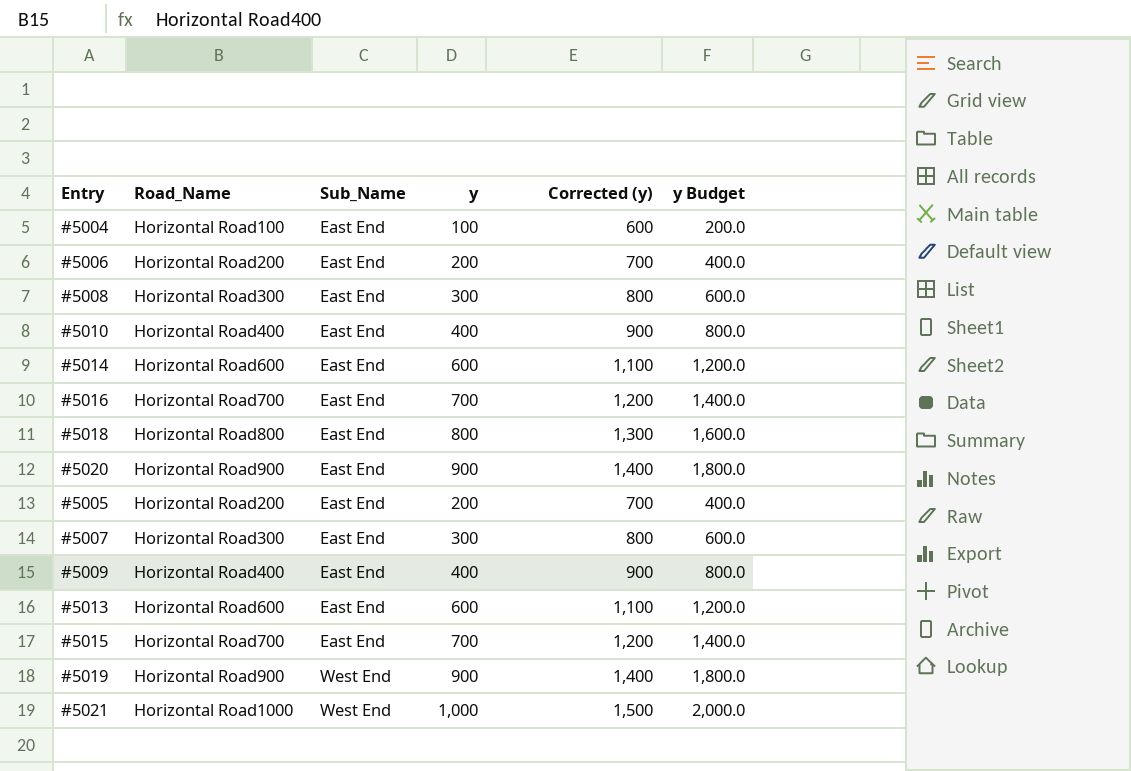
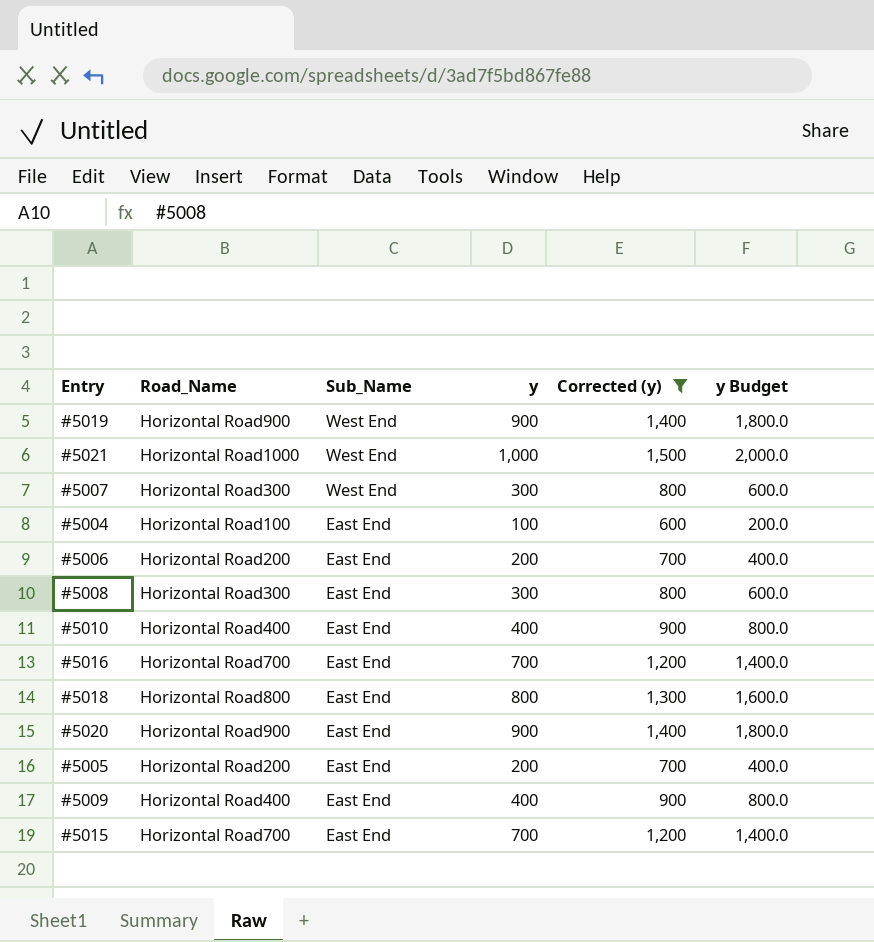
filter: none -> Corrected (y) != 1,100
row order: Sub_Name ascending -> Sub_Name descending
#5007 | Sub_Name: East End -> West End

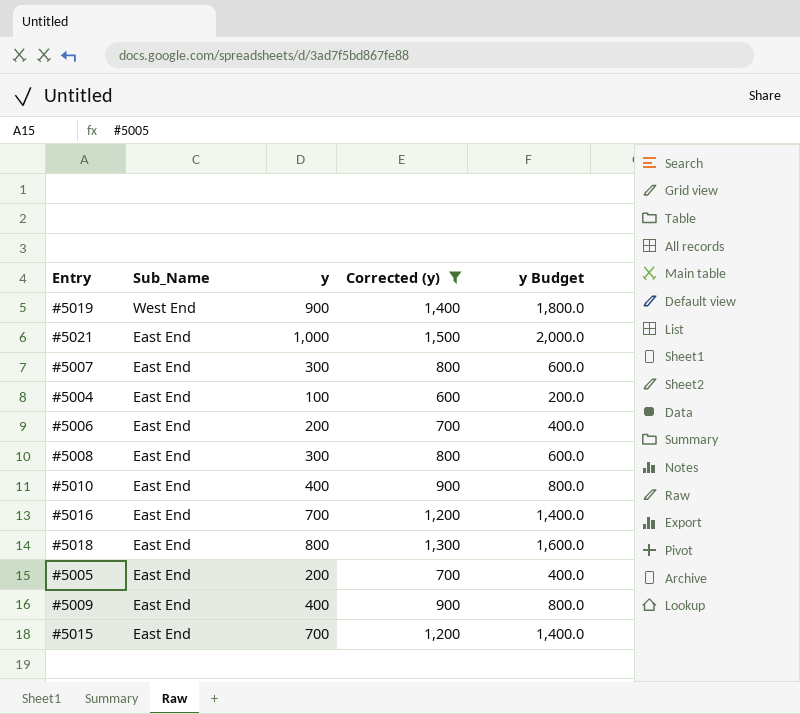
column Road_Name | position: 2 -> none
row #5020: Horizontal Road900 | East End | 900 | 1,400 | 1,800.0 -> none
#5021 | Sub_Name: West End -> East End
#5007 | Sub_Name: West End -> East End

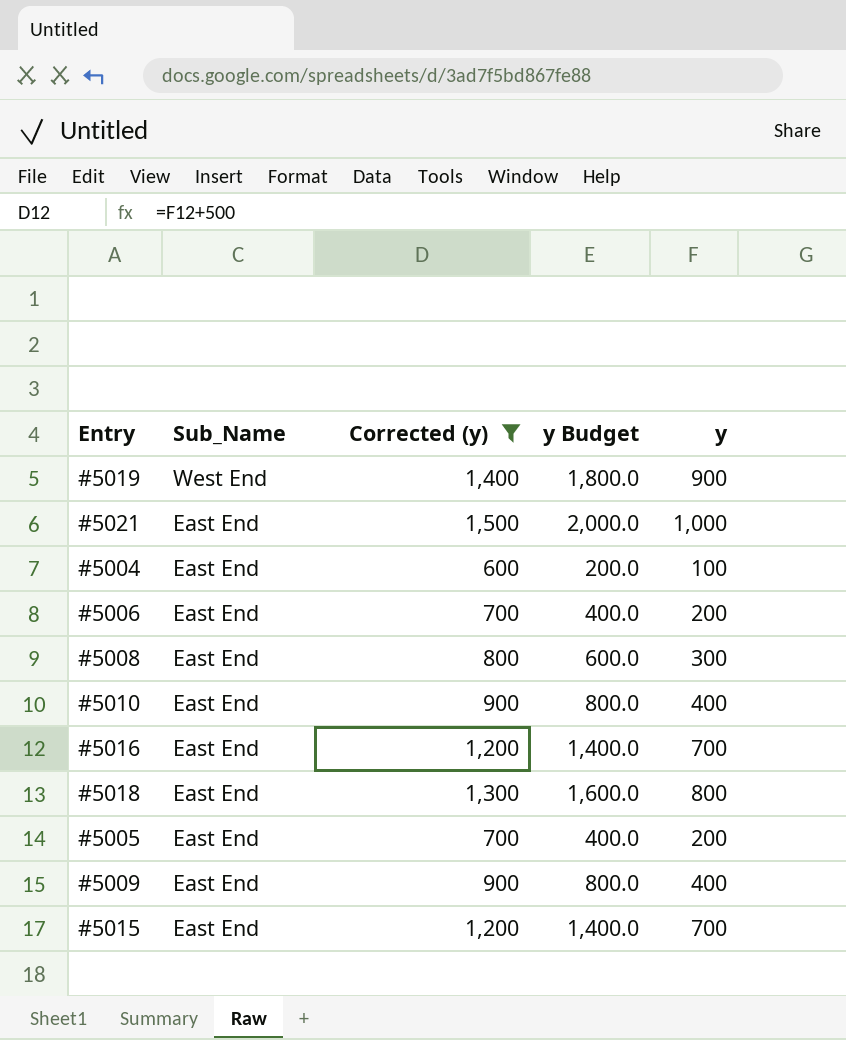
column y | position: 3 -> 5
row #5007: East End | 300 | 800 | 600.0 -> none

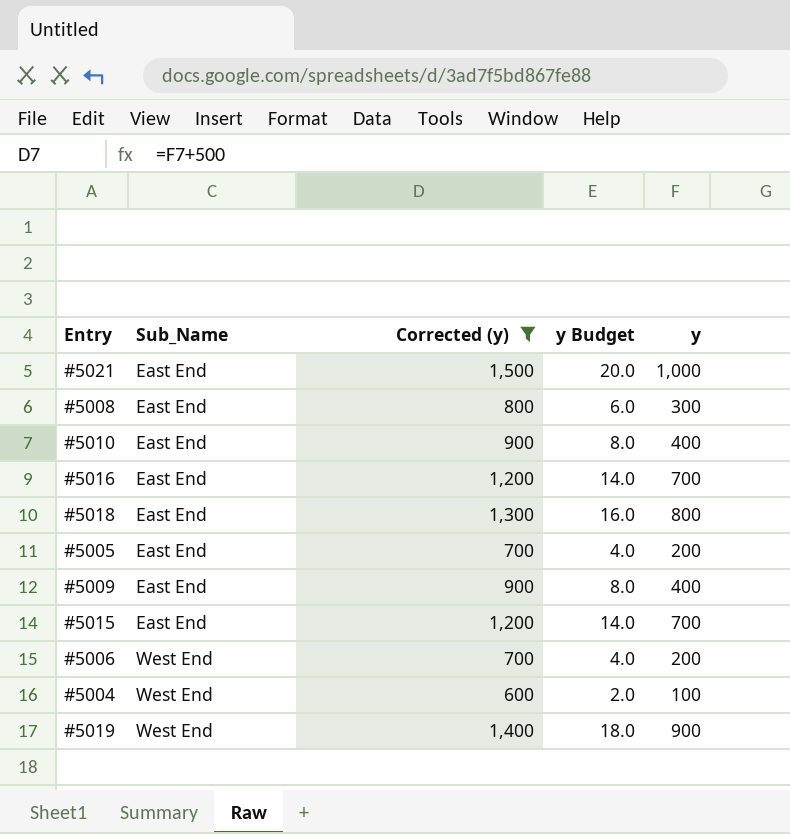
row order: Sub_Name descending -> Sub_Name ascending
column y Budget | formula: [y] * 2 -> [y] * 0.02
#5006 | Sub_Name: East End -> West End
#5004 | Sub_Name: East End -> West End

